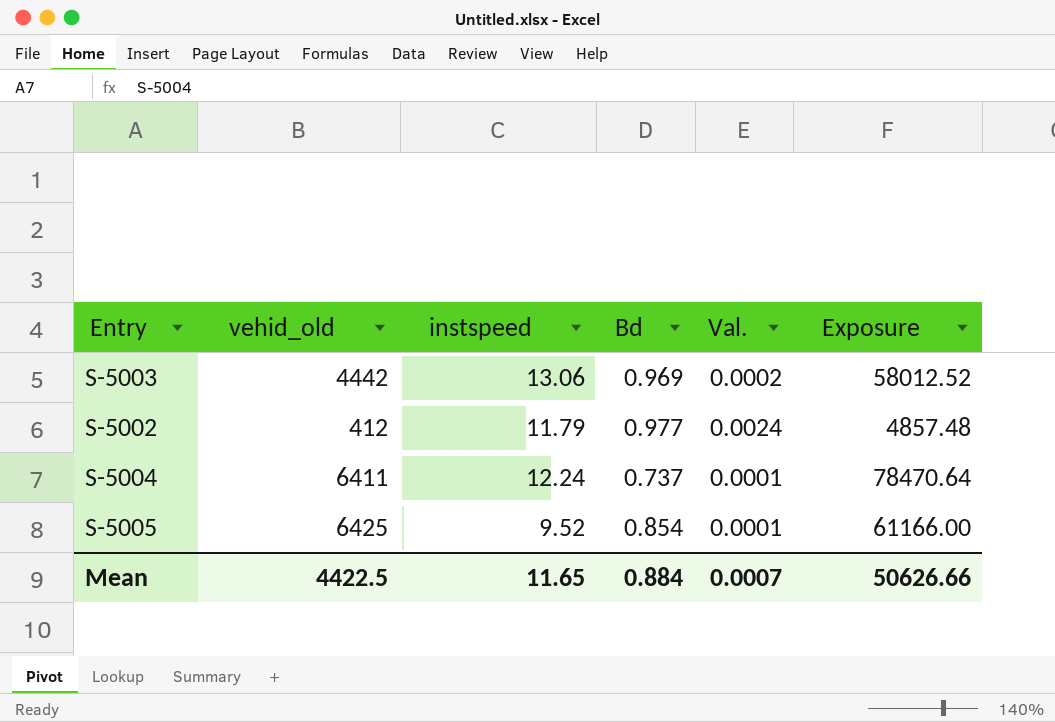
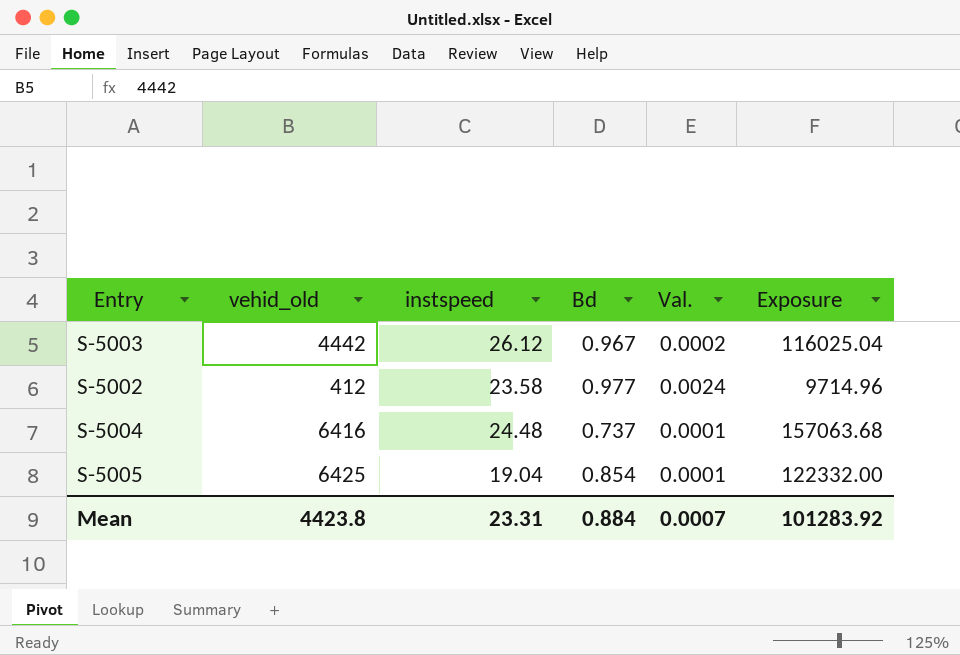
S-5003 | instspeed: 13.06 -> 26.12
S-5003 | Bd: 0.969 -> 0.967
S-5003 | Exposure: 58012.52 -> 116025.04
S-5002 | instspeed: 11.79 -> 23.58
S-5002 | Exposure: 4857.48 -> 9714.96
S-5004 | vehid_old: 6411 -> 6416
S-5004 | instspeed: 12.24 -> 24.48
S-5004 | Exposure: 78470.64 -> 157063.68
S-5005 | instspeed: 9.52 -> 19.04
S-5005 | Exposure: 61166.00 -> 122332.00
Mean | vehid_old: 4422.5 -> 4423.8
Mean | instspeed: 11.65 -> 23.31
Mean | Exposure: 50626.66 -> 101283.92

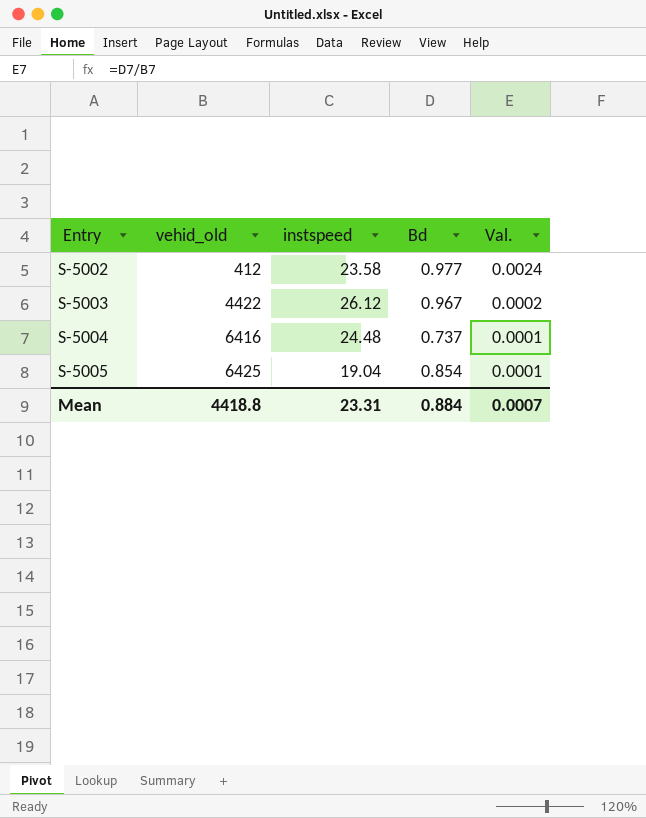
row order: none -> Entry ascending
column Exposure | formula: [vehid_old] * [instspeed] -> none
S-5003 | vehid_old: 4442 -> 4422
Mean | vehid_old: 4423.8 -> 4418.8

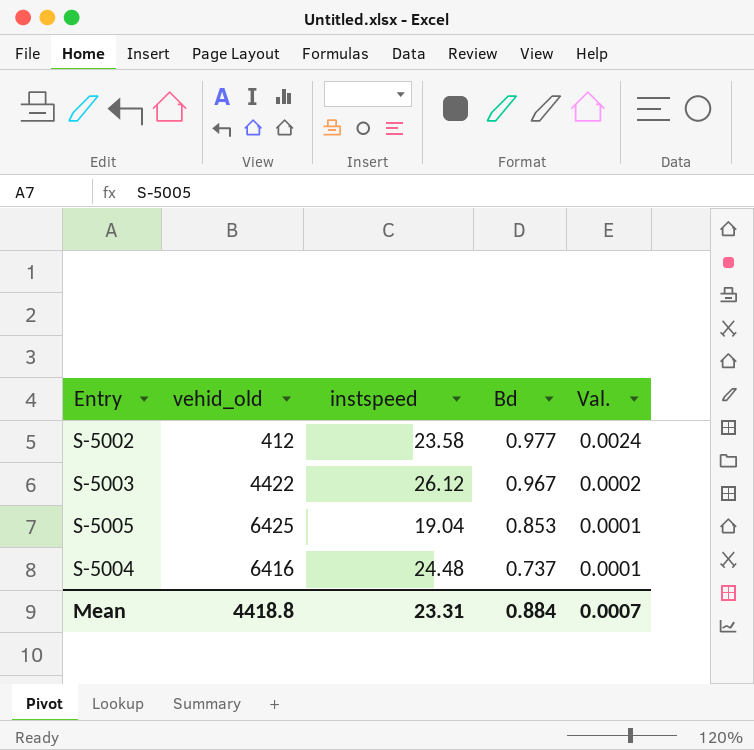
row order: Entry ascending -> Bd descending
S-5005 | Bd: 0.854 -> 0.853

